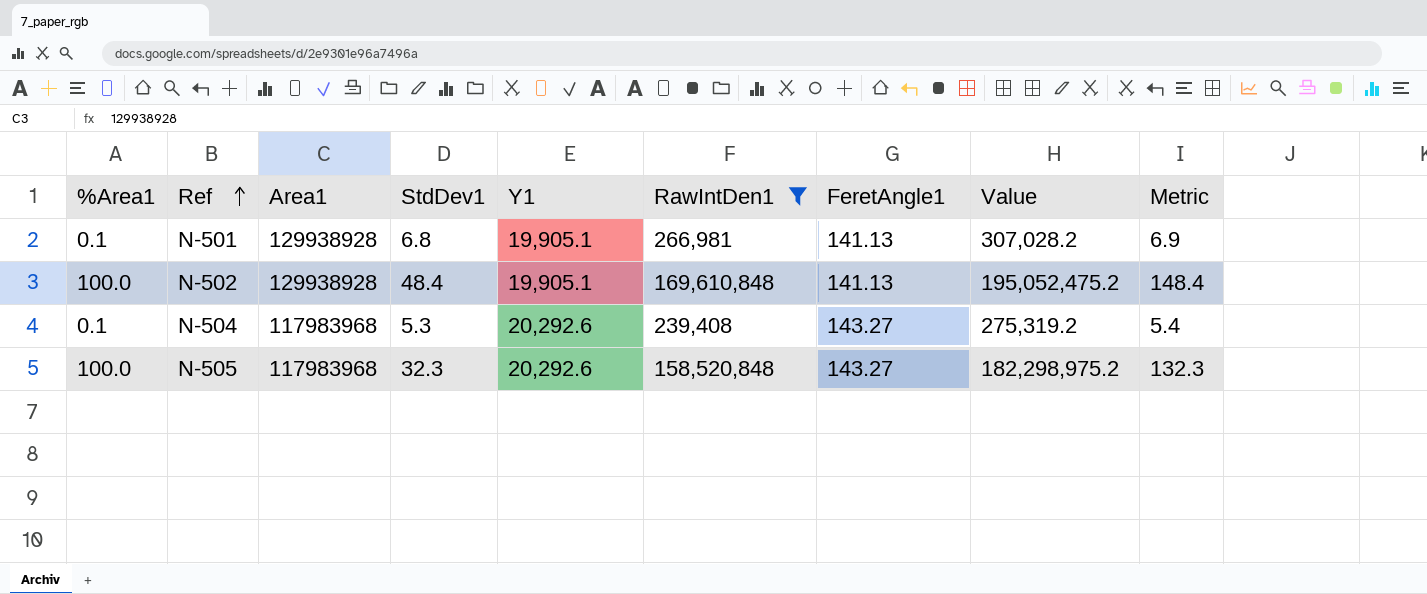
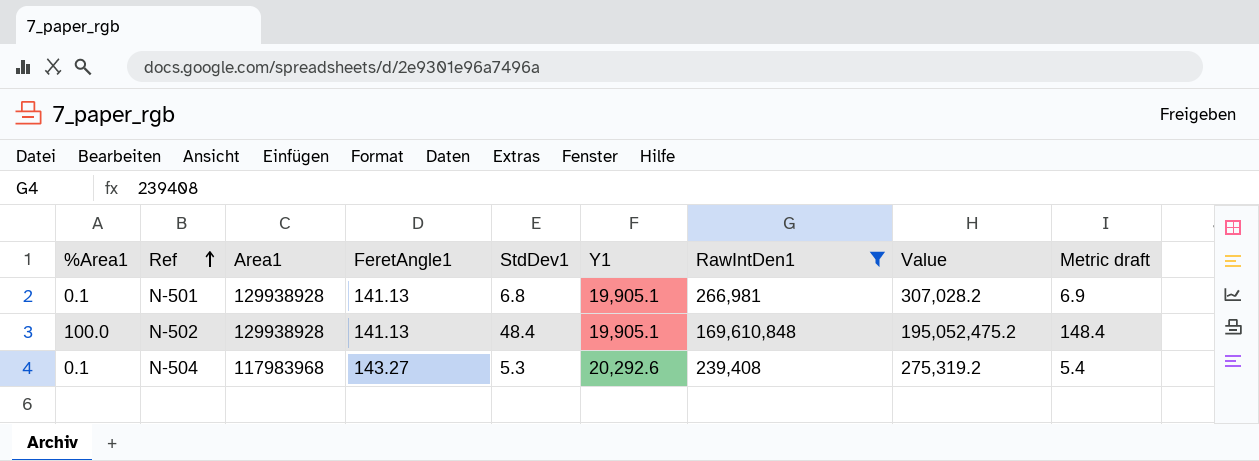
column FeretAngle1 | position: 7 -> 4
column name: Metric -> Metric draft
row N-505: 100.0 | 117983968 | 32.3 | 20,292.6 | 158,520,848 | 143.27 | 182,298,975.2 | 132.3 -> none

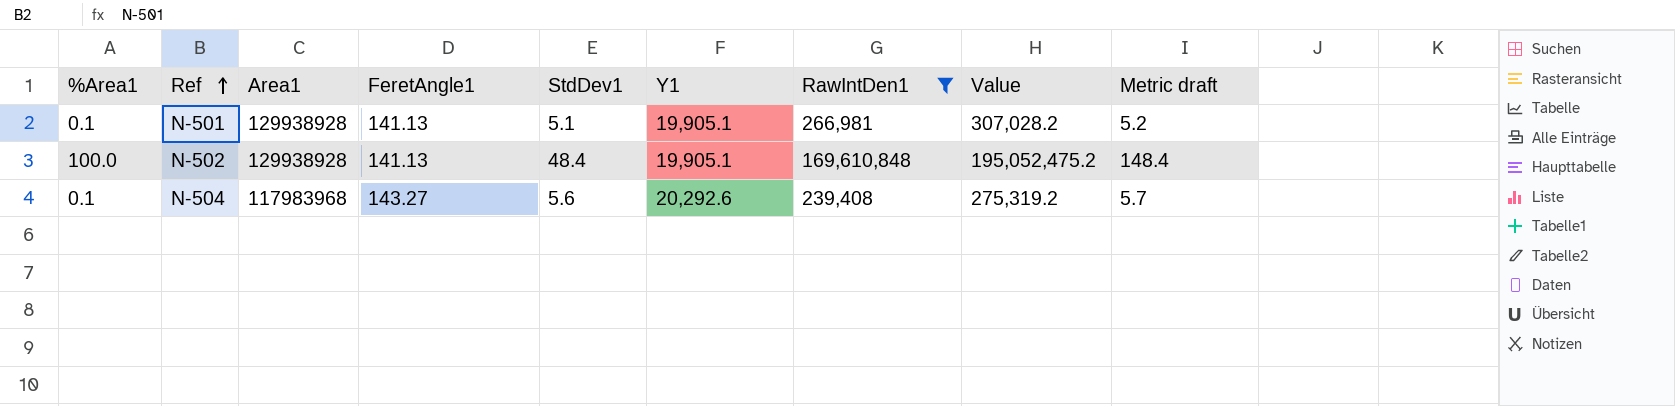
N-501 | StdDev1: 6.8 -> 5.1
N-501 | Metric draft: 6.9 -> 5.2
N-504 | StdDev1: 5.3 -> 5.6
N-504 | Metric draft: 5.4 -> 5.7

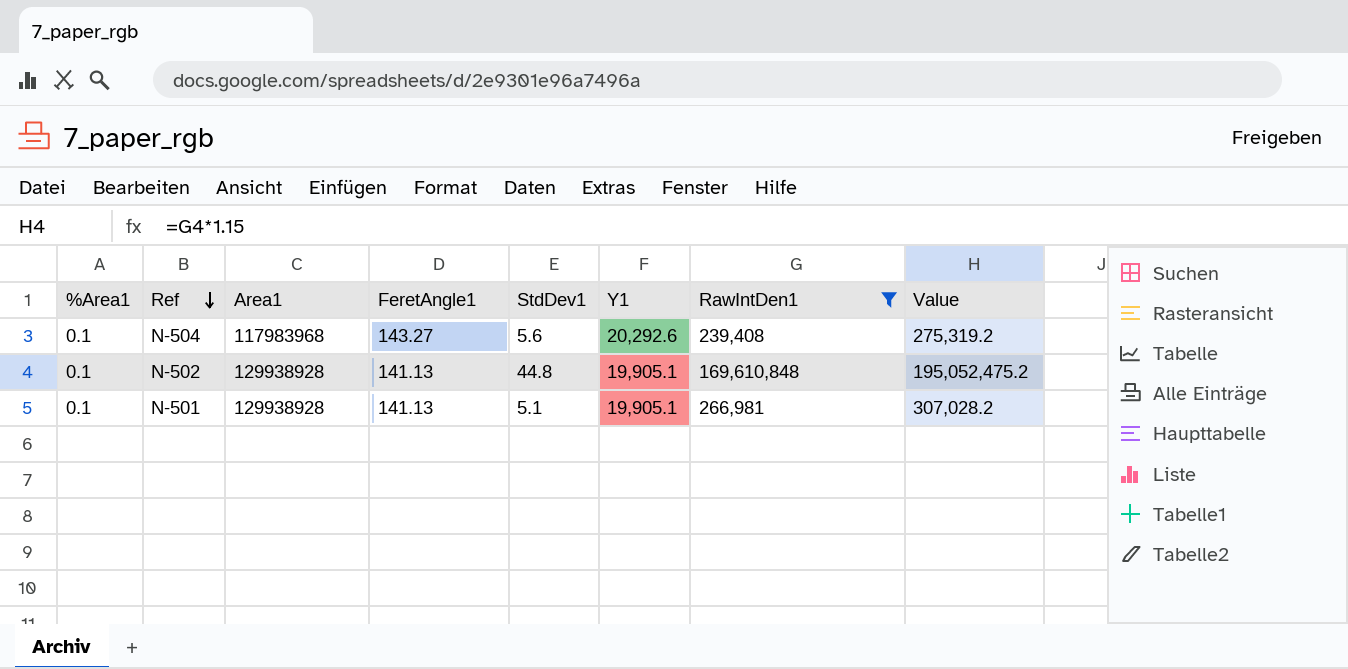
row order: Ref ascending -> Ref descending
column Metric draft | formula: [%Area1] + [StdDev1] -> none
N-502 | %Area1: 100.0 -> 0.1
N-502 | StdDev1: 48.4 -> 44.8

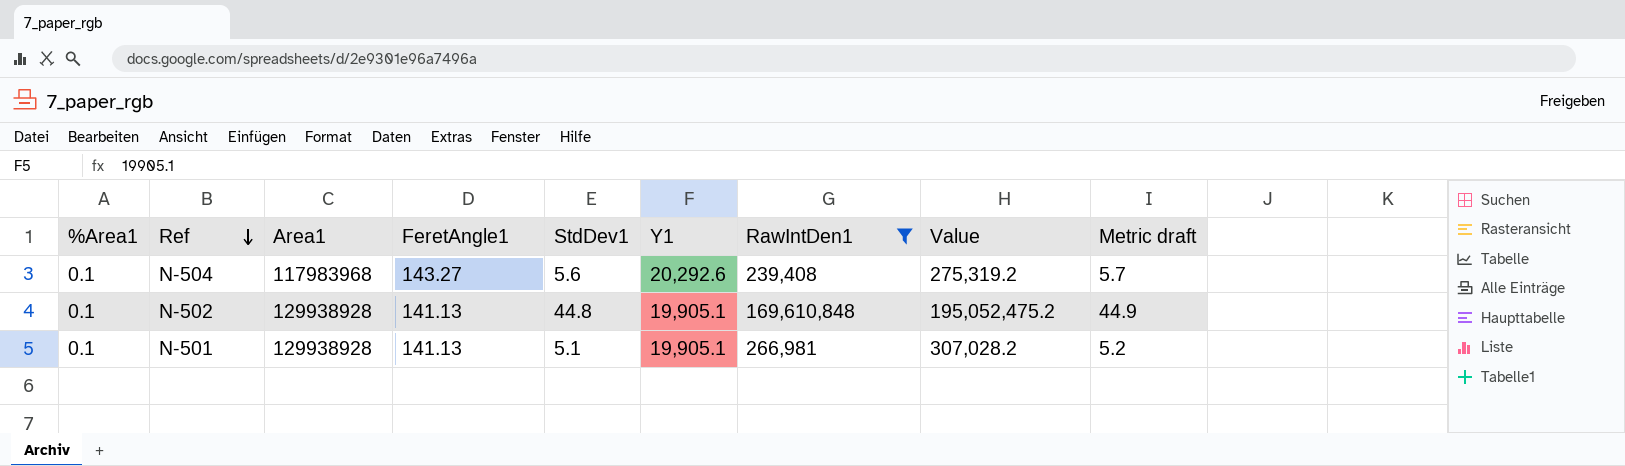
column Metric draft | formula: none -> [%Area1] + [StdDev1]

